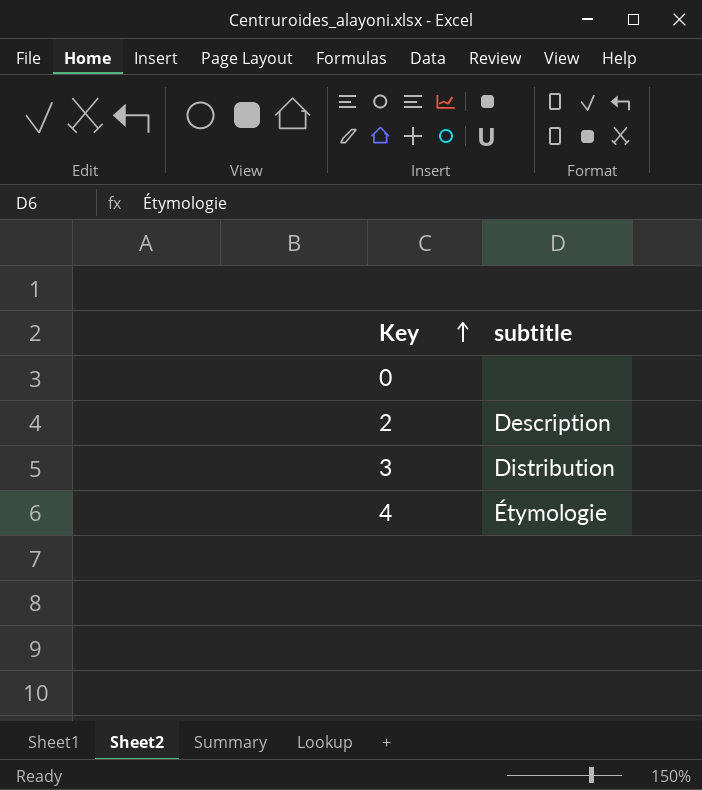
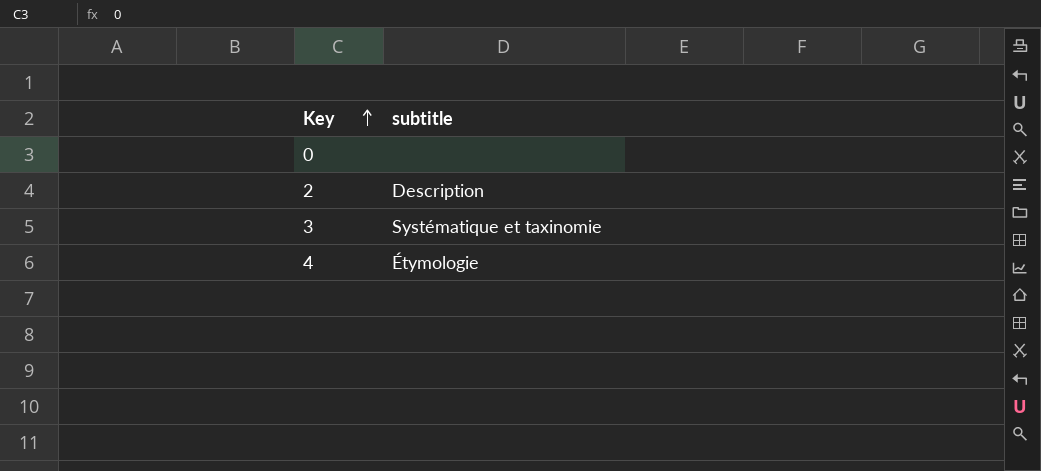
3 | subtitle: Distribution -> Systématique et taxinomie

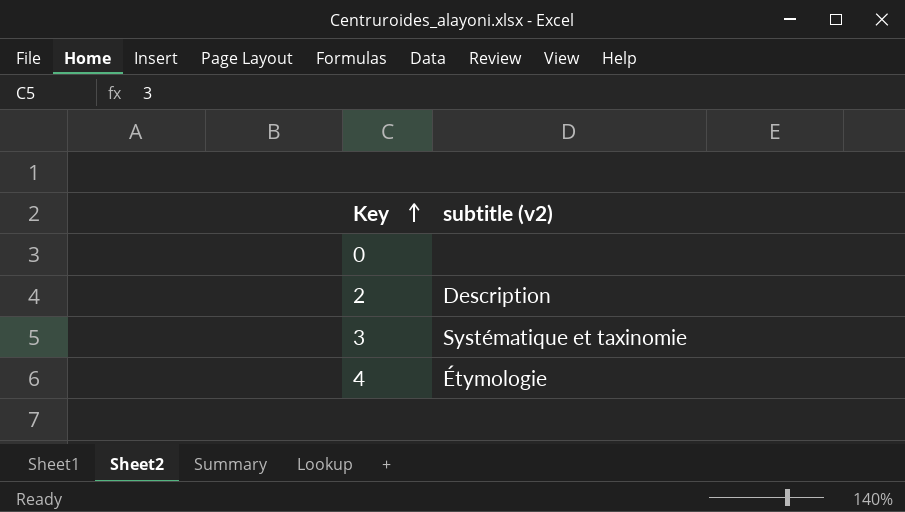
column name: subtitle -> subtitle (v2)

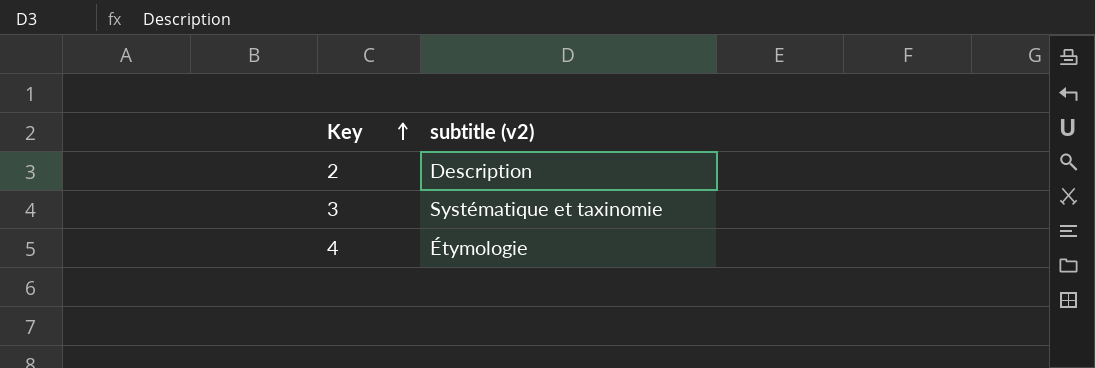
row 0: none -> none

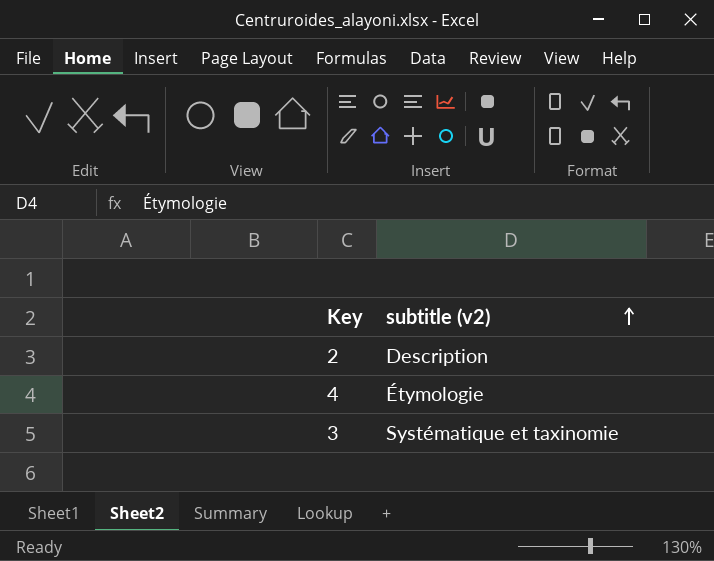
row order: Key ascending -> subtitle (v2) ascending

